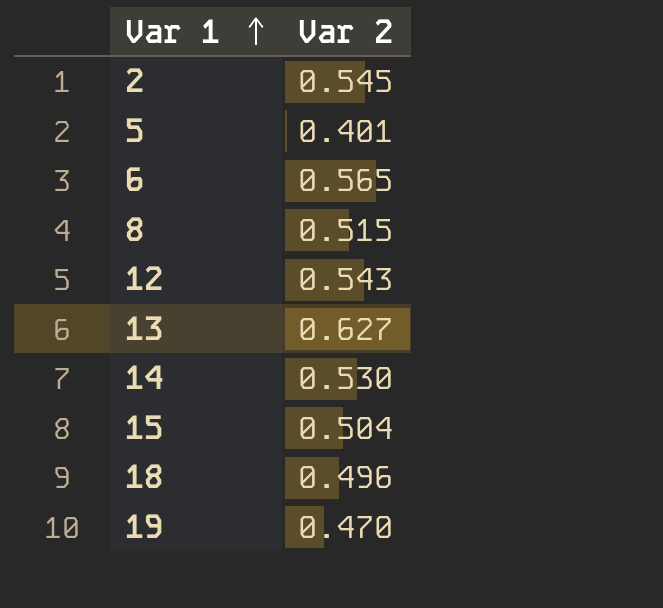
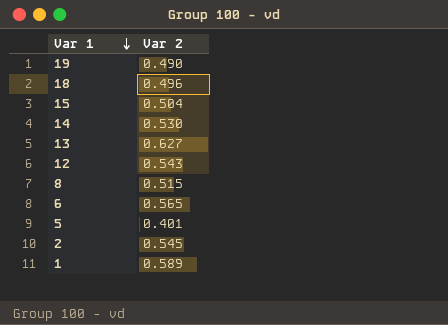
row order: Var 1 ascending -> Var 1 descending
19 | Var 2: 0.470 -> 0.490
row 1: none -> 0.589

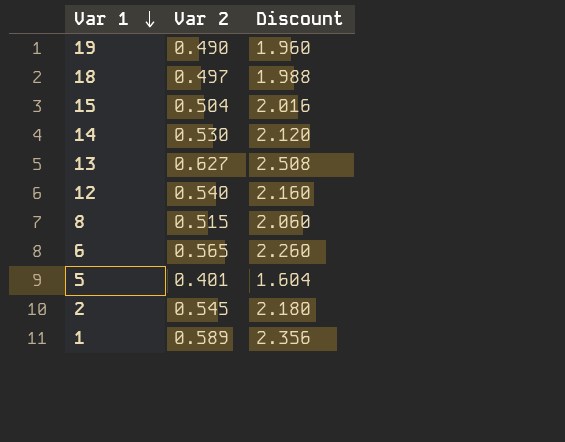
column Discount | formula: none -> [Var 2] * 4
18 | Var 2: 0.496 -> 0.497
12 | Var 2: 0.543 -> 0.540

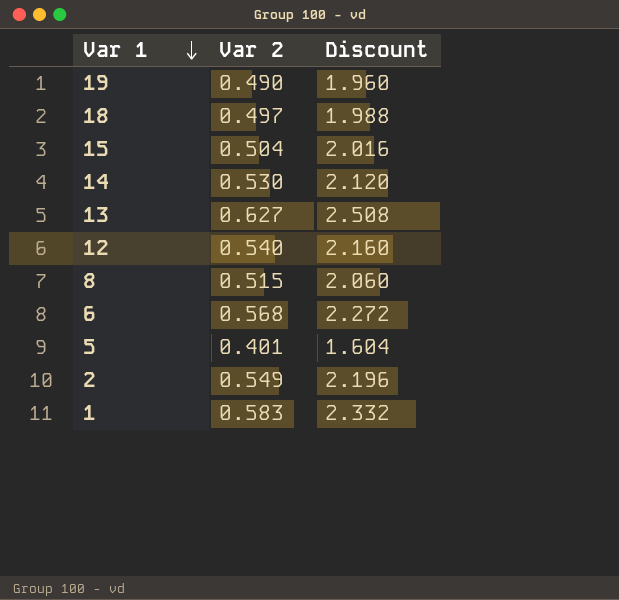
6 | Var 2: 0.565 -> 0.568
6 | Discount: 2.260 -> 2.272
2 | Var 2: 0.545 -> 0.549
2 | Discount: 2.180 -> 2.196
1 | Var 2: 0.589 -> 0.583
1 | Discount: 2.356 -> 2.332

